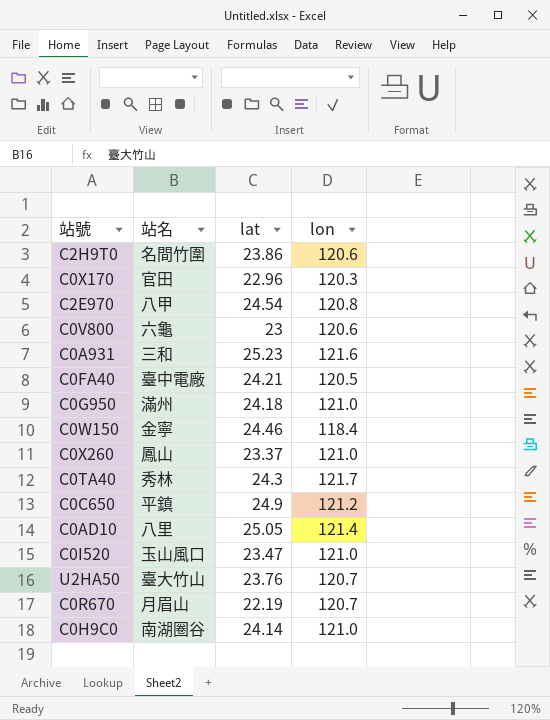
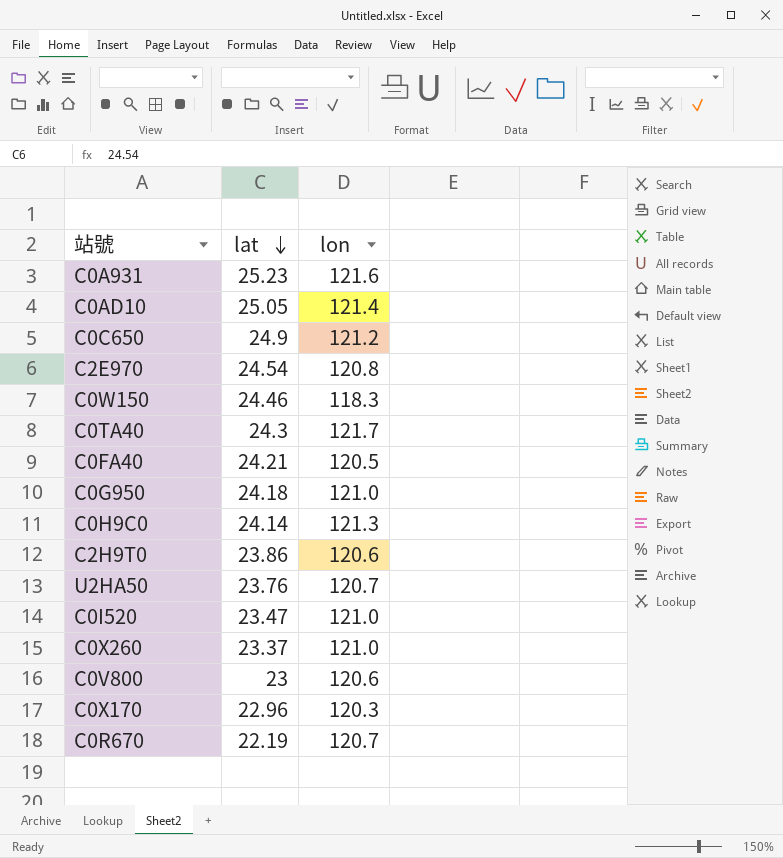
row order: none -> lat descending
column 站名 | position: 2 -> none
C0W150 | lon: 118.4 -> 118.3
C0H9C0 | lon: 121.0 -> 121.3

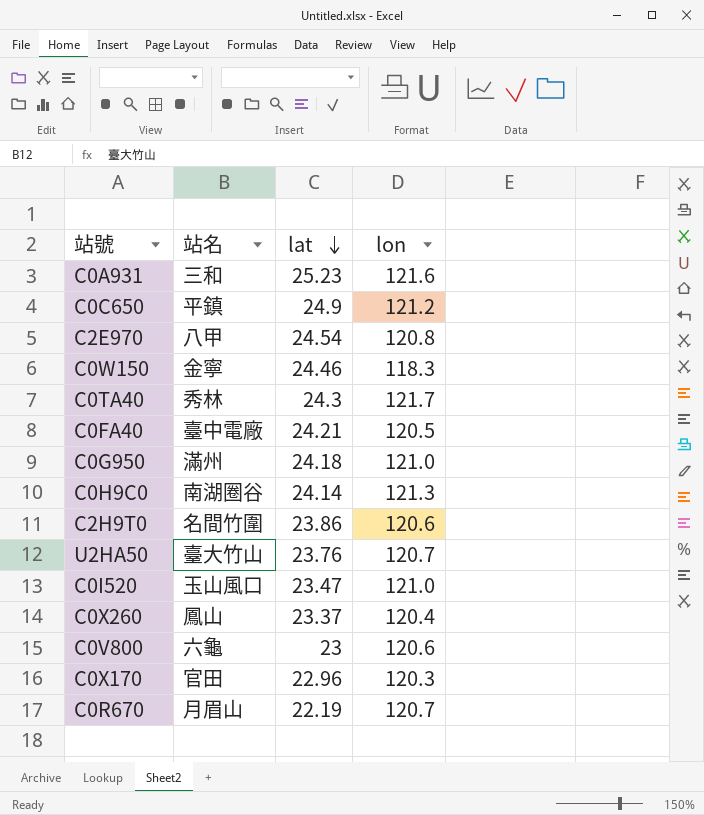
column 站名 | position: none -> 2
row C0AD10: 25.05 | 121.4 -> none
C0X260 | lon: 121.0 -> 120.4

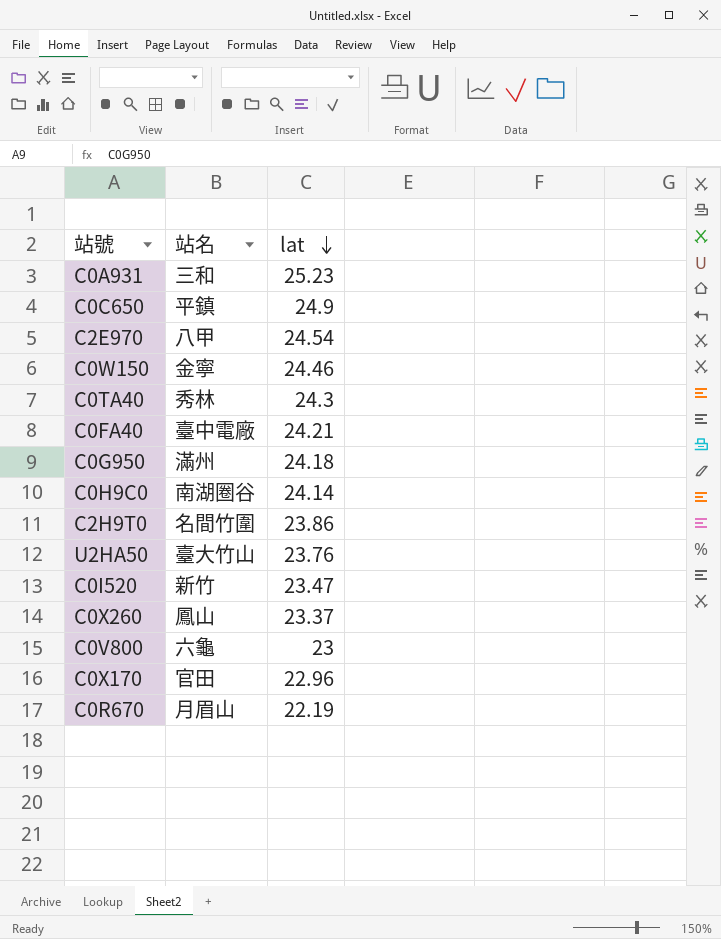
column lon | position: 4 -> none
C0I520 | 站名: 玉山風口 -> 新竹

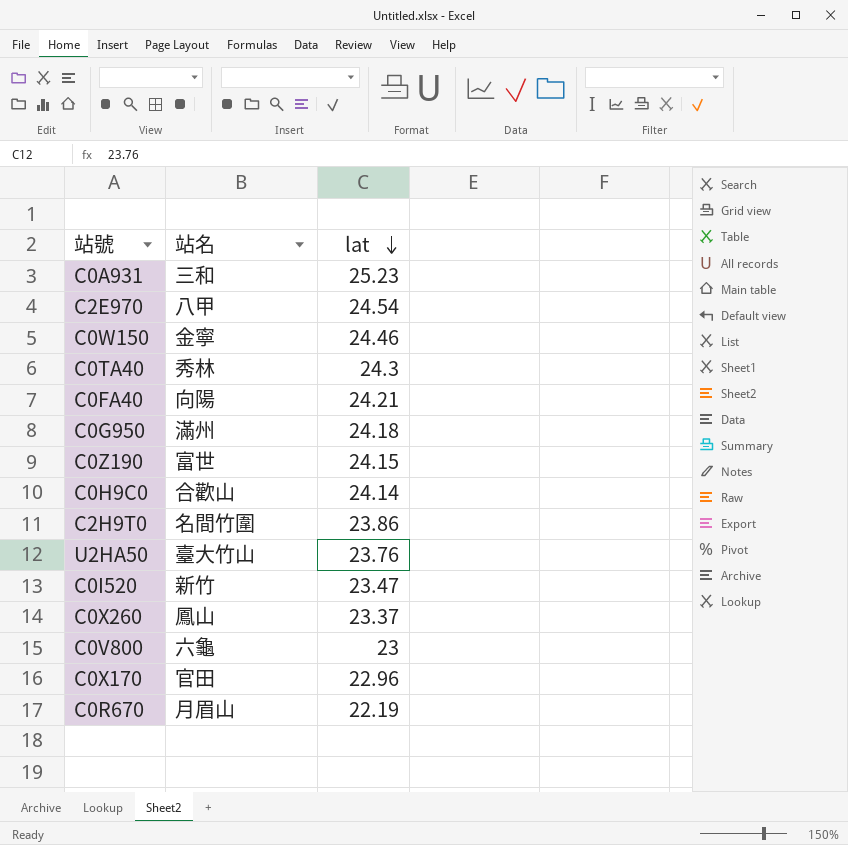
row C0C650: 平鎮 | 24.9 -> none
C0FA40 | 站名: 臺中電廠 -> 向陽
row C0Z190: none -> 富世 | 24.15
C0H9C0 | 站名: 南湖圈谷 -> 合歡山

